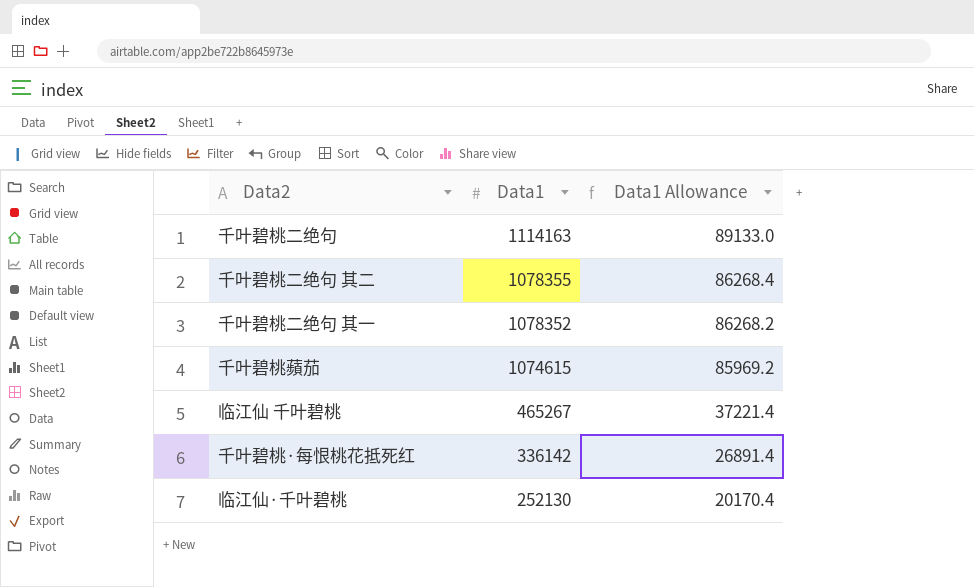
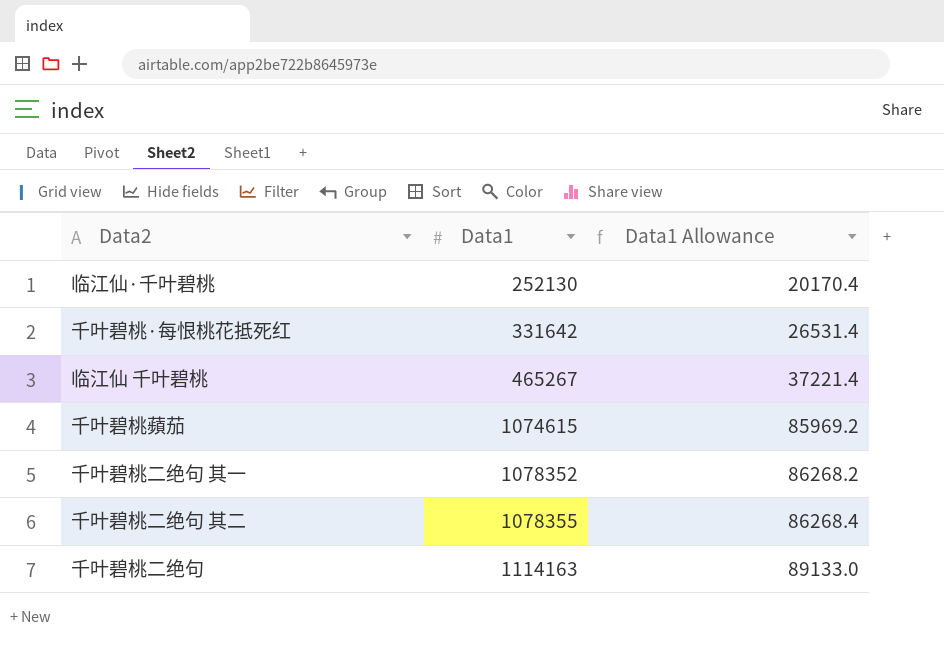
row order: Data1 descending -> Data1 ascending
千叶碧桃·每恨桃花抵死红 | Data1: 336142 -> 331642
千叶碧桃·每恨桃花抵死红 | Data1 Allowance: 26891.4 -> 26531.4

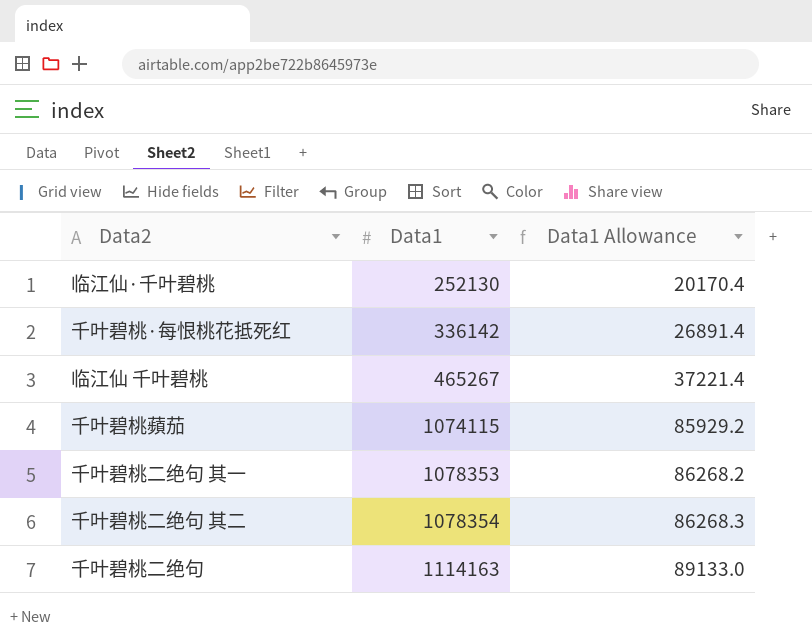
千叶碧桃·每恨桃花抵死红 | Data1: 331642 -> 336142
千叶碧桃·每恨桃花抵死红 | Data1 Allowance: 26531.4 -> 26891.4
千叶碧桃蘋茄 | Data1: 1074615 -> 1074115
千叶碧桃蘋茄 | Data1 Allowance: 85969.2 -> 85929.2
千叶碧桃二绝句 其一 | Data1: 1078352 -> 1078353
千叶碧桃二绝句 其二 | Data1: 1078355 -> 1078354
千叶碧桃二绝句 其二 | Data1 Allowance: 86268.4 -> 86268.3

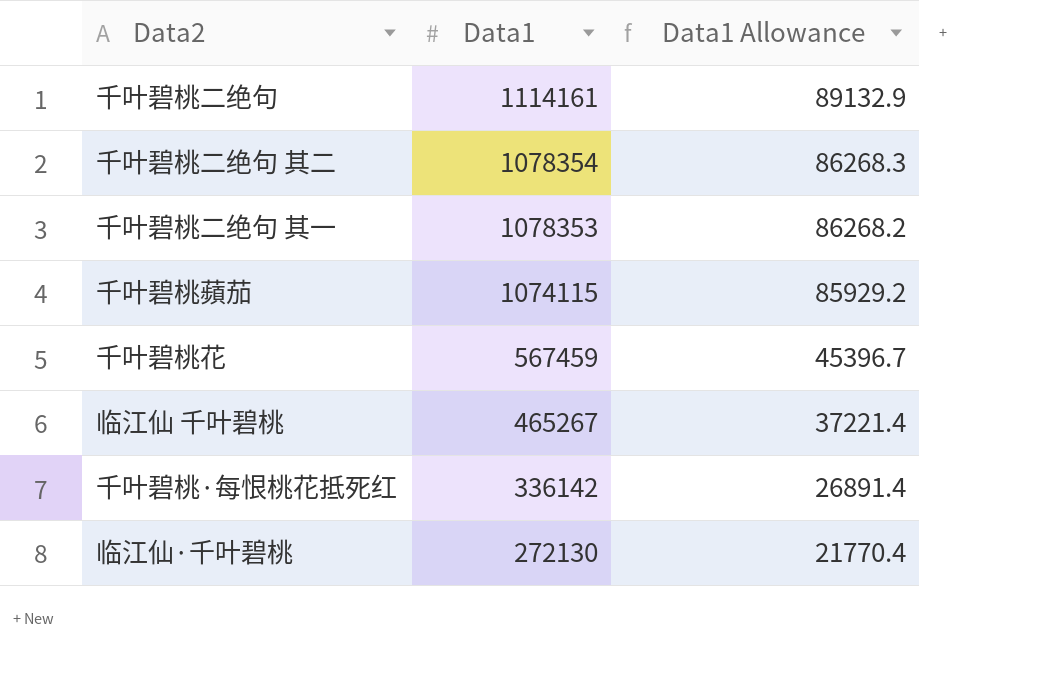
row order: Data1 ascending -> Data1 descending
千叶碧桃二绝句 | Data1: 1114163 -> 1114161
千叶碧桃二绝句 | Data1 Allowance: 89133.0 -> 89132.9
row 千叶碧桃花: none -> 567459 | 45396.7
临江仙·千叶碧桃 | Data1: 252130 -> 272130
临江仙·千叶碧桃 | Data1 Allowance: 20170.4 -> 21770.4

